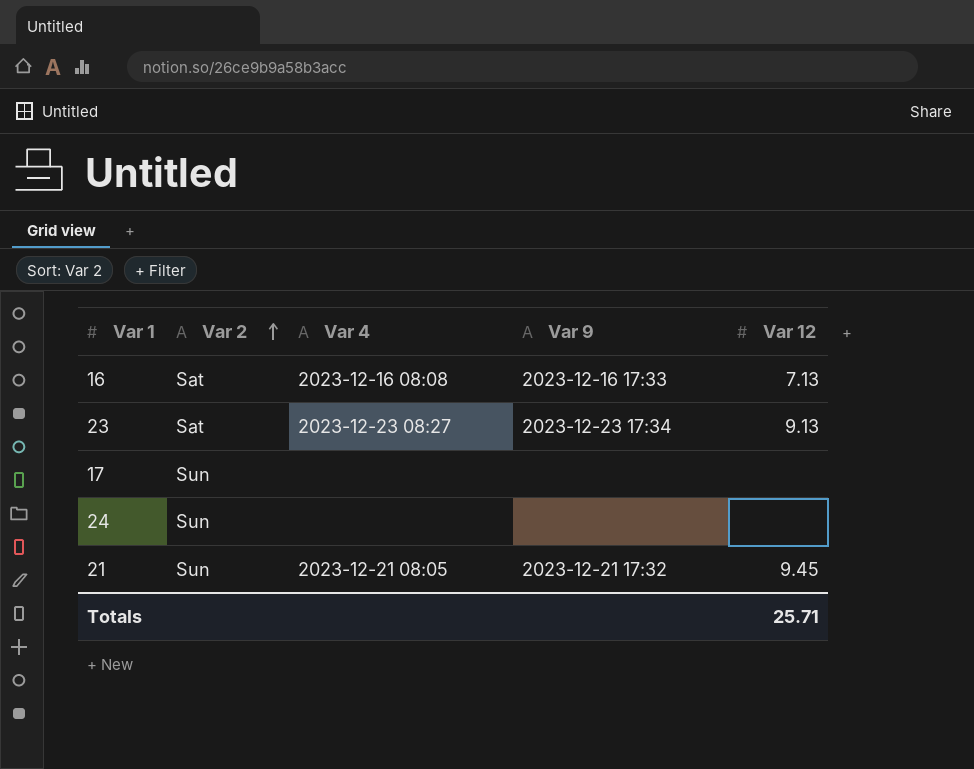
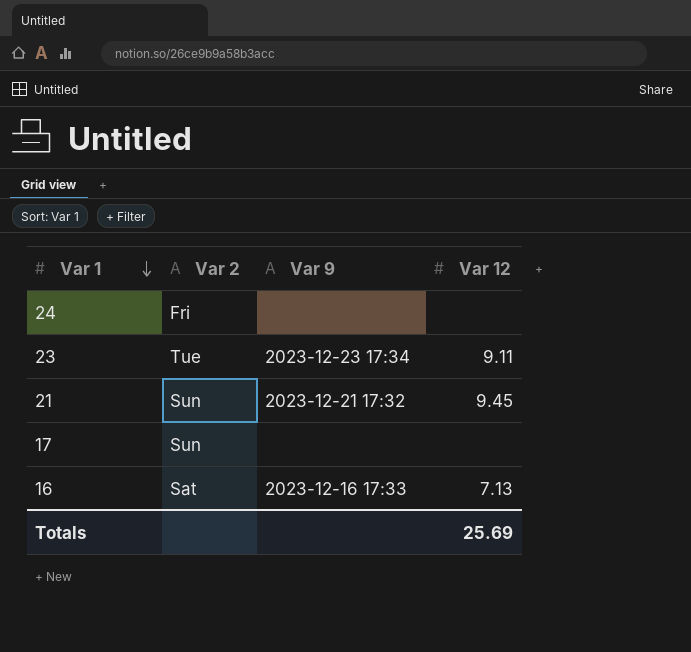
row order: Var 2 ascending -> Var 1 descending
column Var 4 | position: 3 -> none
24 | Var 2: Sun -> Fri
23 | Var 2: Sat -> Tue
23 | Var 12: 9.13 -> 9.11
Totals | Var 12: 25.71 -> 25.69

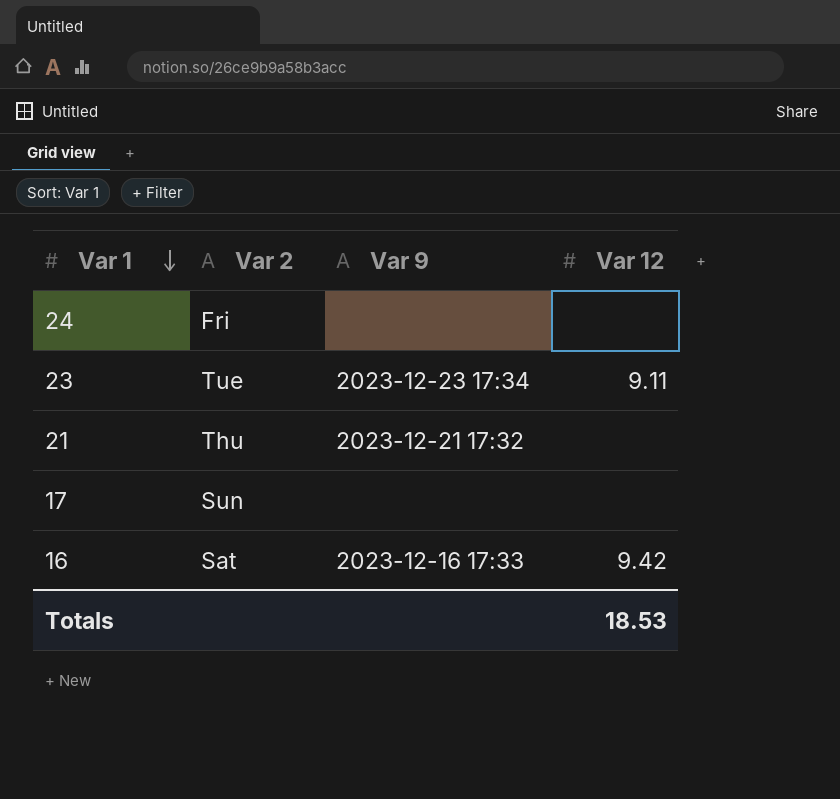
21 | Var 2: Sun -> Thu
21 | Var 12: 9.45 -> none
16 | Var 12: 7.13 -> 9.42
Totals | Var 12: 25.69 -> 18.53

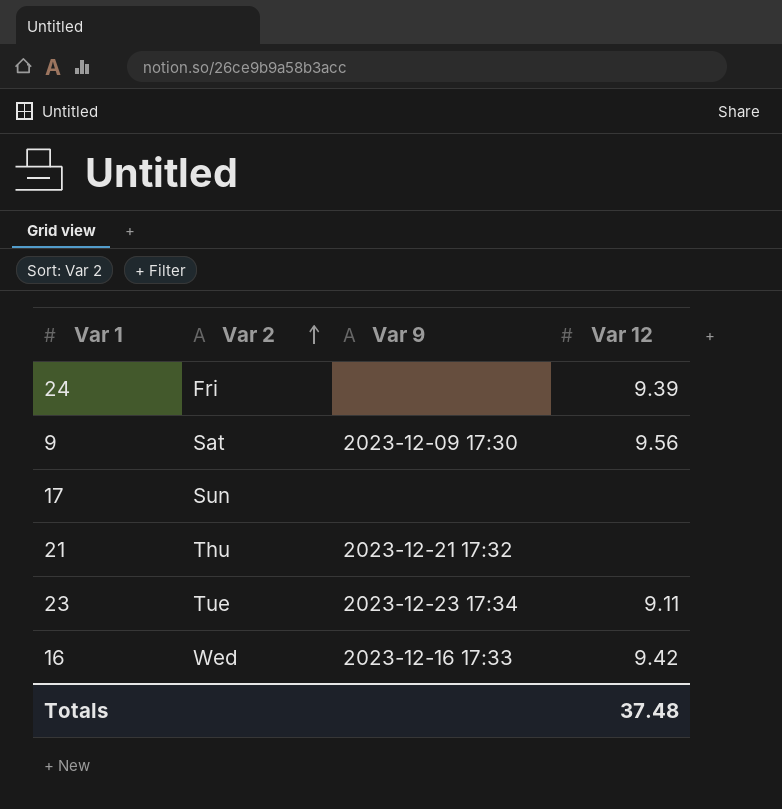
row order: Var 1 descending -> Var 2 ascending
24 | Var 12: none -> 9.39
row 9: none -> Sat | 2023-12-09 17:30 | 9.56
16 | Var 2: Sat -> Wed
Totals | Var 12: 18.53 -> 37.48

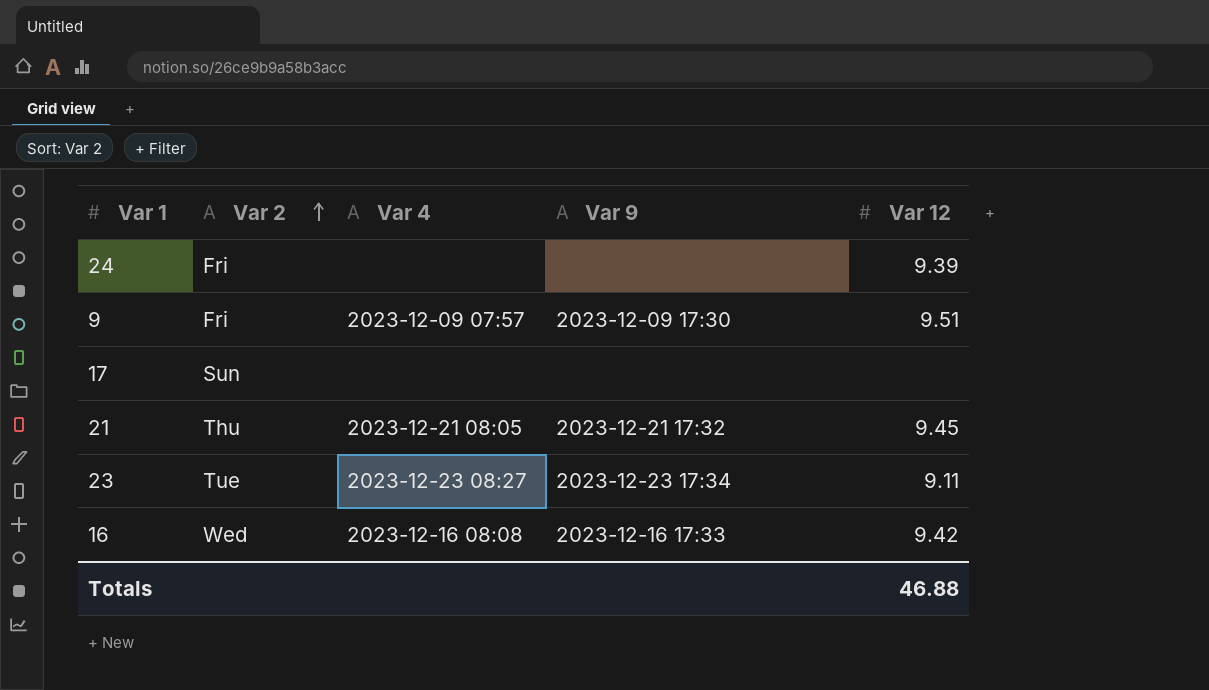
column Var 4 | position: none -> 3
9 | Var 2: Sat -> Fri
9 | Var 12: 9.56 -> 9.51
21 | Var 12: none -> 9.45
Totals | Var 12: 37.48 -> 46.88

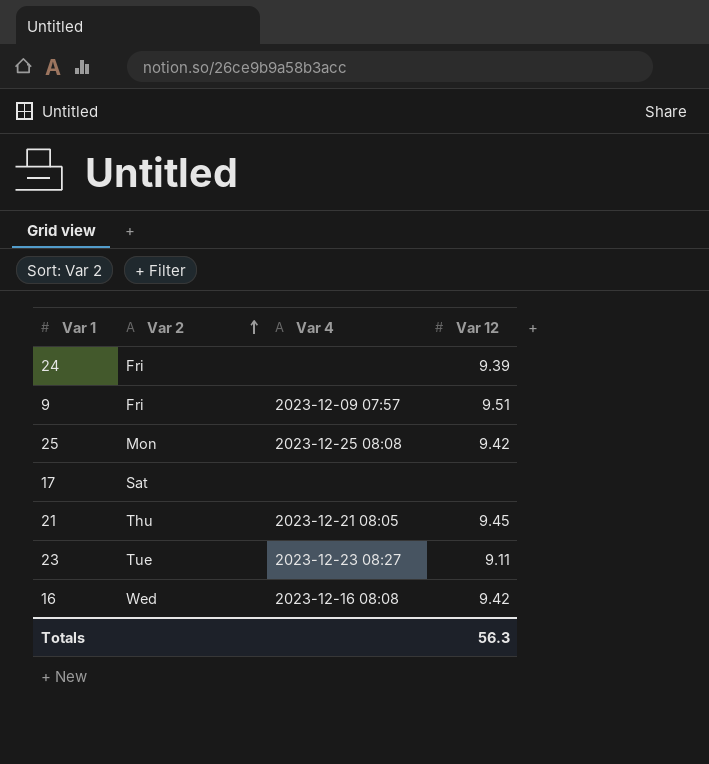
column Var 9 | position: 4 -> none
row 25: none -> Mon | 2023-12-25 08:08 | 9.42
17 | Var 2: Sun -> Sat
Totals | Var 12: 46.88 -> 56.3

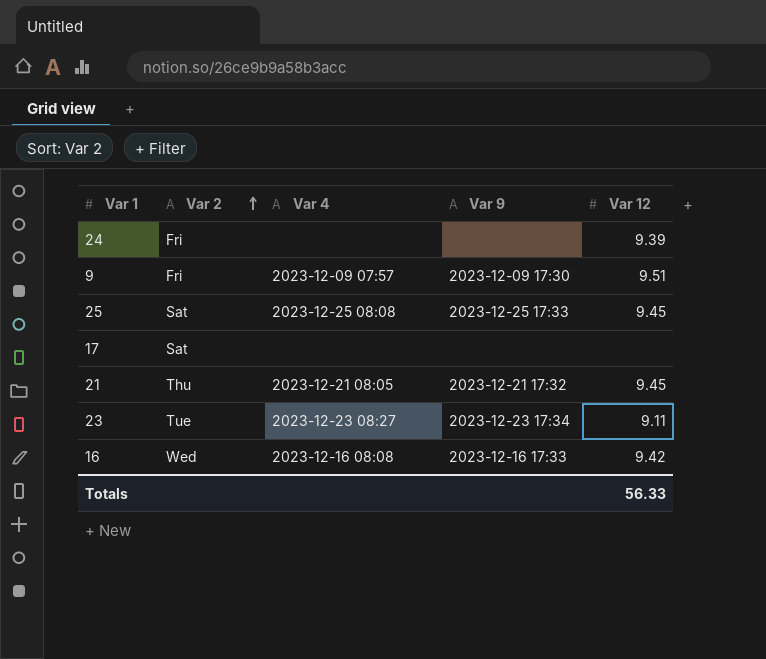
column Var 9 | position: none -> 4
25 | Var 2: Mon -> Sat
25 | Var 12: 9.42 -> 9.45
Totals | Var 12: 56.3 -> 56.33

